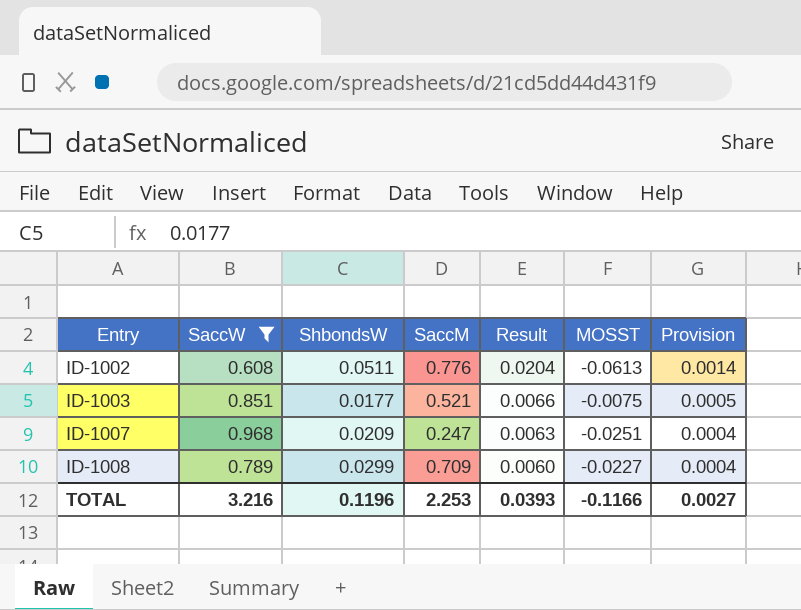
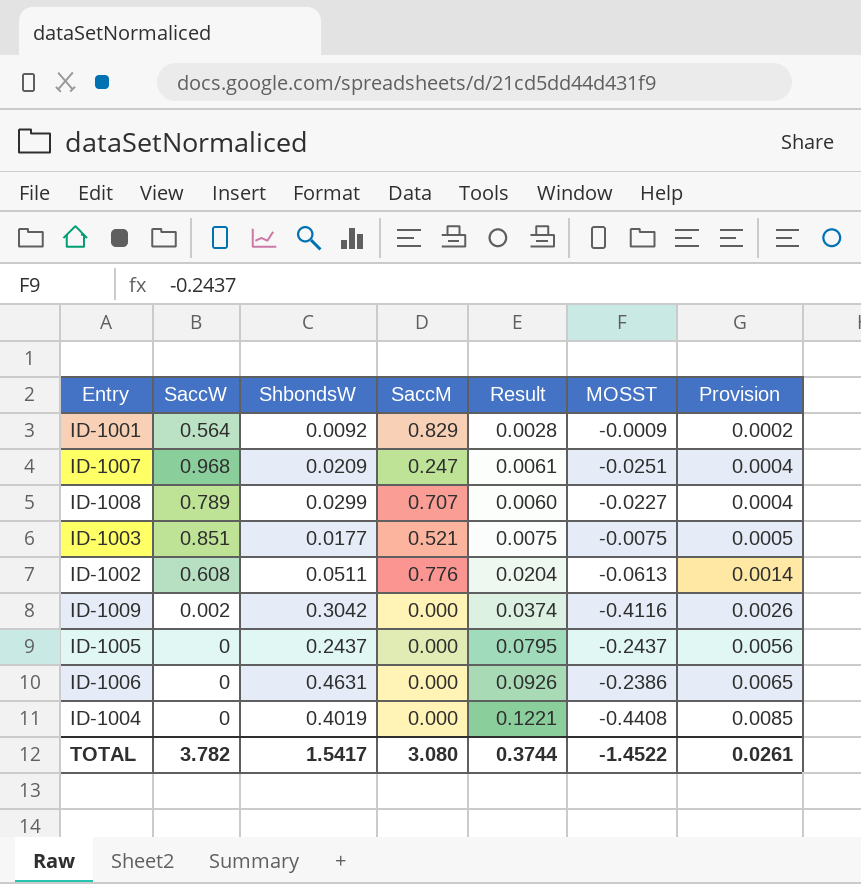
filter: SaccW >= 0.608 -> none
row order: Entry ascending -> Provision ascending
ID-1007 | Result: 0.0063 -> 0.0061
ID-1008 | SaccM: 0.709 -> 0.707
ID-1003 | Result: 0.0066 -> 0.0075
TOTAL | SaccW: 3.216 -> 3.782
TOTAL | ShbondsW: 0.1196 -> 1.5417
TOTAL | SaccM: 2.253 -> 3.080
TOTAL | Result: 0.0393 -> 0.3744
TOTAL | MOSST: -0.1166 -> -1.4522
TOTAL | Provision: 0.0027 -> 0.0261

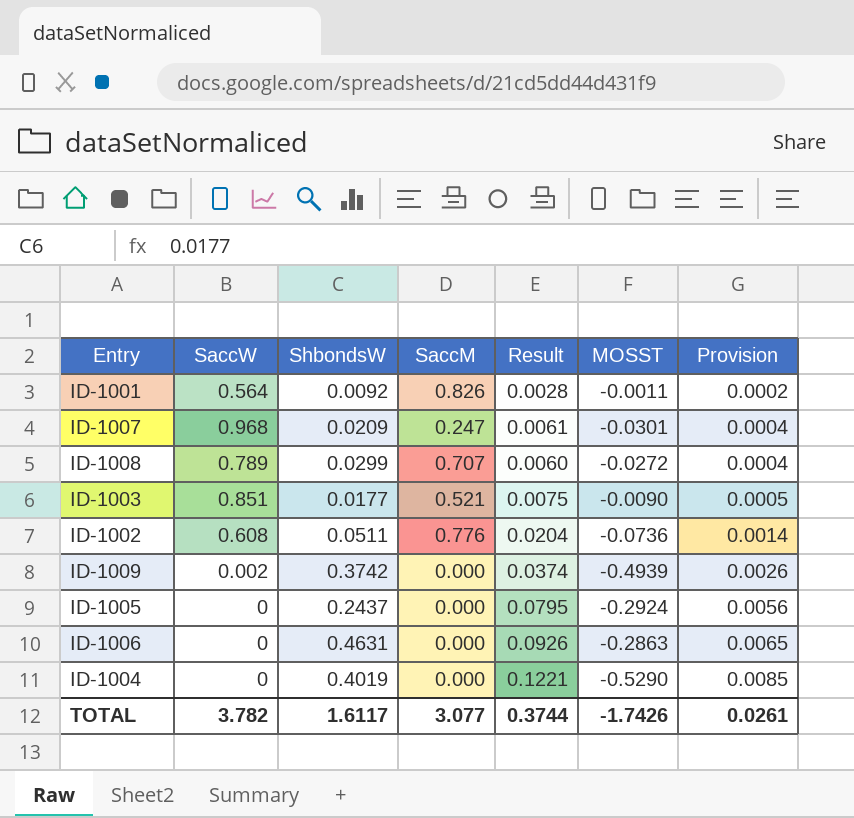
ID-1001 | SaccM: 0.829 -> 0.826
ID-1001 | MOSST: -0.0009 -> -0.0011
ID-1007 | MOSST: -0.0251 -> -0.0301
ID-1008 | MOSST: -0.0227 -> -0.0272
ID-1003 | MOSST: -0.0075 -> -0.0090
ID-1002 | MOSST: -0.0613 -> -0.0736
ID-1009 | ShbondsW: 0.3042 -> 0.3742
ID-1009 | MOSST: -0.4116 -> -0.4939
ID-1005 | MOSST: -0.2437 -> -0.2924
ID-1006 | MOSST: -0.2386 -> -0.2863
ID-1004 | MOSST: -0.4408 -> -0.5290
TOTAL | ShbondsW: 1.5417 -> 1.6117
TOTAL | SaccM: 3.080 -> 3.077
TOTAL | MOSST: -1.4522 -> -1.7426

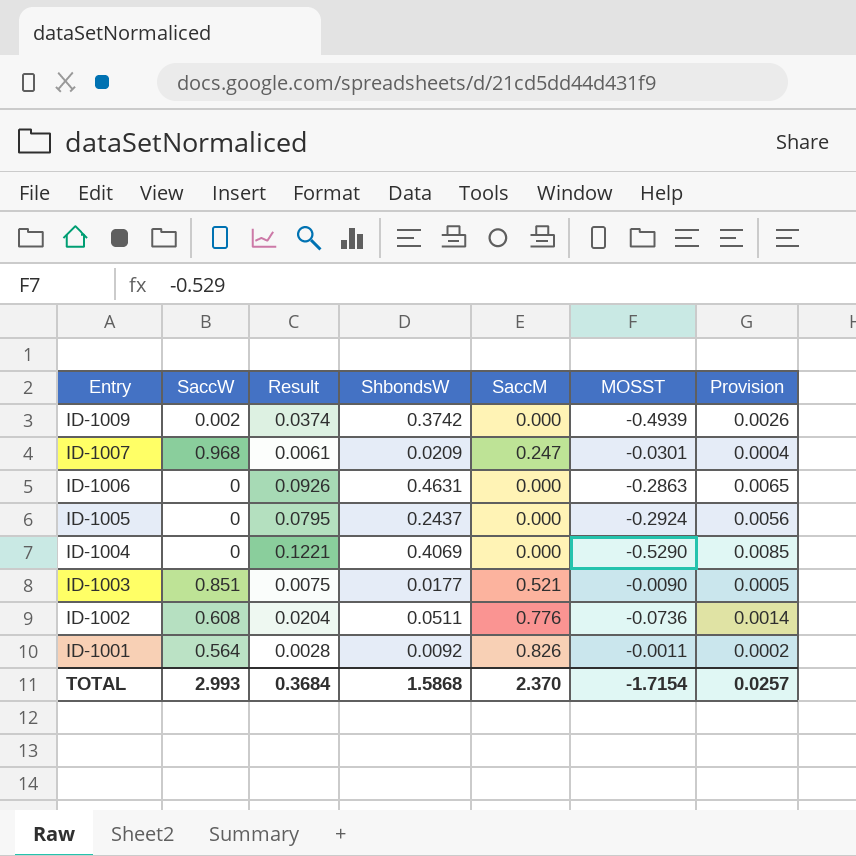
row order: Provision ascending -> Entry descending
column Result | position: 5 -> 3
row ID-1008: 0.789 | 0.0299 | 0.707 | 0.0060 | -0.0272 | 0.0004 -> none
ID-1004 | ShbondsW: 0.4019 -> 0.4069
TOTAL | SaccW: 3.782 -> 2.993
TOTAL | Result: 0.3744 -> 0.3684
TOTAL | ShbondsW: 1.6117 -> 1.5868
TOTAL | SaccM: 3.077 -> 2.370
TOTAL | MOSST: -1.7426 -> -1.7154
TOTAL | Provision: 0.0261 -> 0.0257

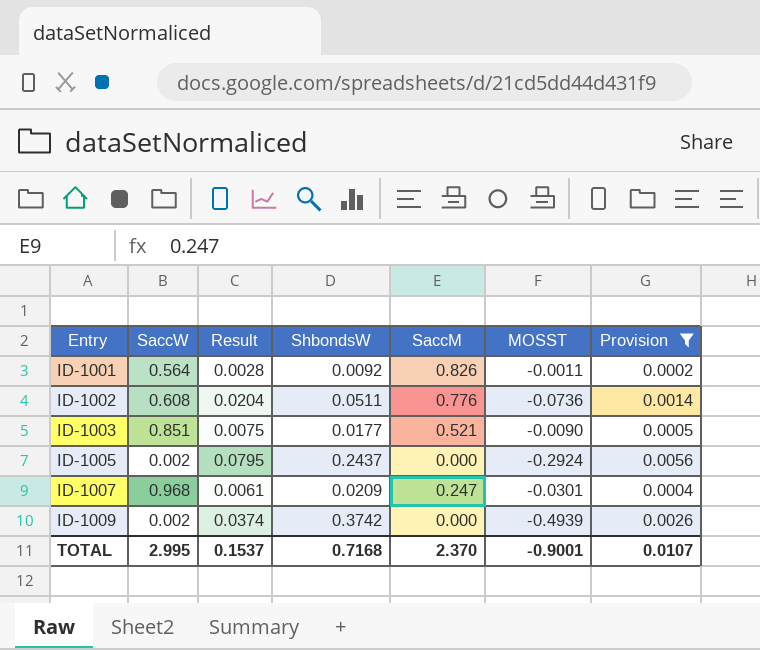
filter: none -> Provision <= 0.0056
row order: Entry descending -> Entry ascending
ID-1005 | SaccW: 0 -> 0.002
TOTAL | SaccW: 2.993 -> 2.995
TOTAL | Result: 0.3684 -> 0.1537
TOTAL | ShbondsW: 1.5868 -> 0.7168
TOTAL | MOSST: -1.7154 -> -0.9001
TOTAL | Provision: 0.0257 -> 0.0107

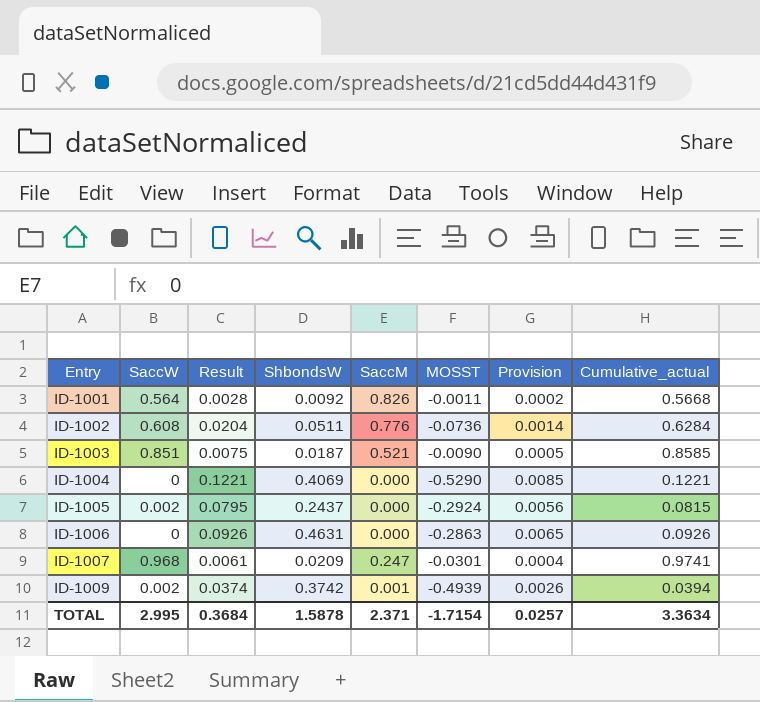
filter: Provision <= 0.0056 -> none
column Cumulative_actual | formula: none -> [SaccW] + [Result]
ID-1003 | ShbondsW: 0.0177 -> 0.0187
ID-1009 | SaccM: 0.000 -> 0.001
TOTAL | Result: 0.1537 -> 0.3684
TOTAL | ShbondsW: 0.7168 -> 1.5878
TOTAL | SaccM: 2.370 -> 2.371
TOTAL | MOSST: -0.9001 -> -1.7154
TOTAL | Provision: 0.0107 -> 0.0257

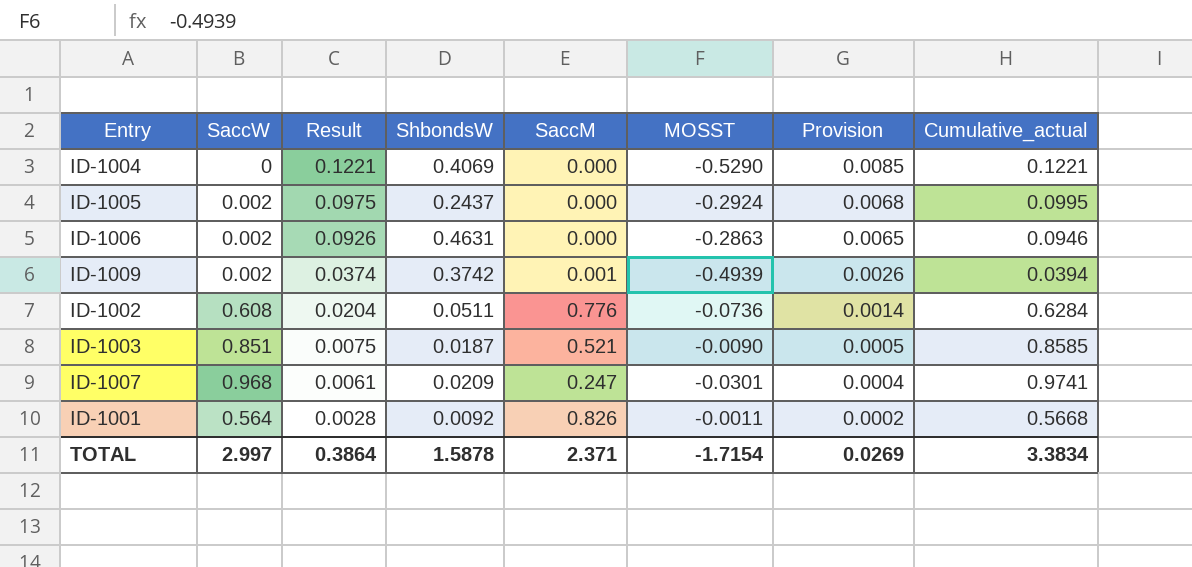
row order: Entry ascending -> Result descending
ID-1005 | Result: 0.0795 -> 0.0975
ID-1005 | Provision: 0.0056 -> 0.0068
ID-1005 | Cumulative_actual: 0.0815 -> 0.0995
ID-1006 | SaccW: 0 -> 0.002
ID-1006 | Cumulative_actual: 0.0926 -> 0.0946
TOTAL | SaccW: 2.995 -> 2.997
TOTAL | Result: 0.3684 -> 0.3864
TOTAL | Provision: 0.0257 -> 0.0269
TOTAL | Cumulative_actual: 3.3634 -> 3.3834

